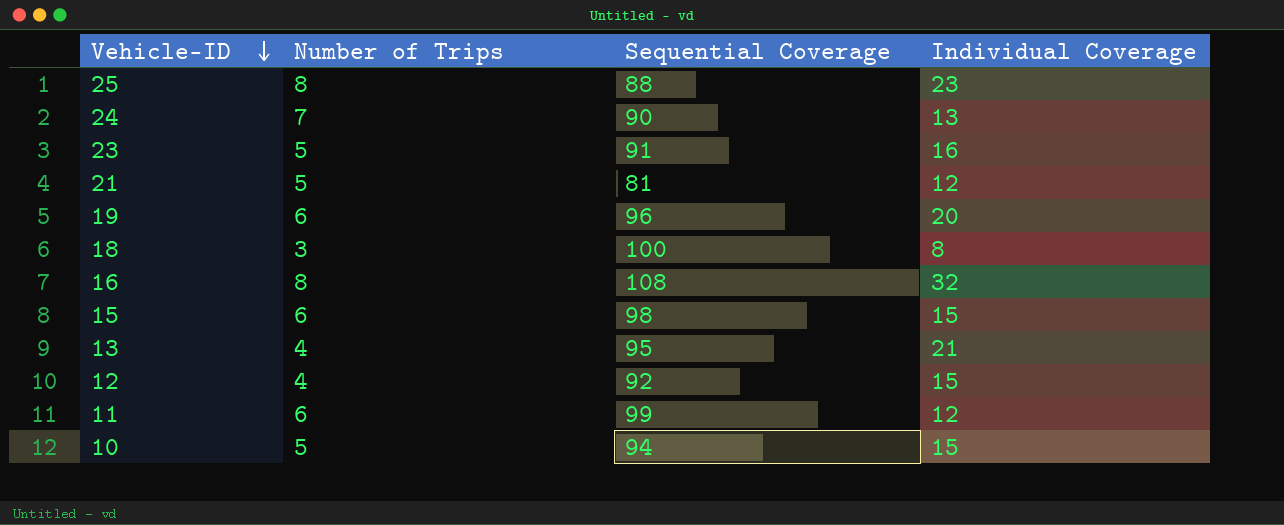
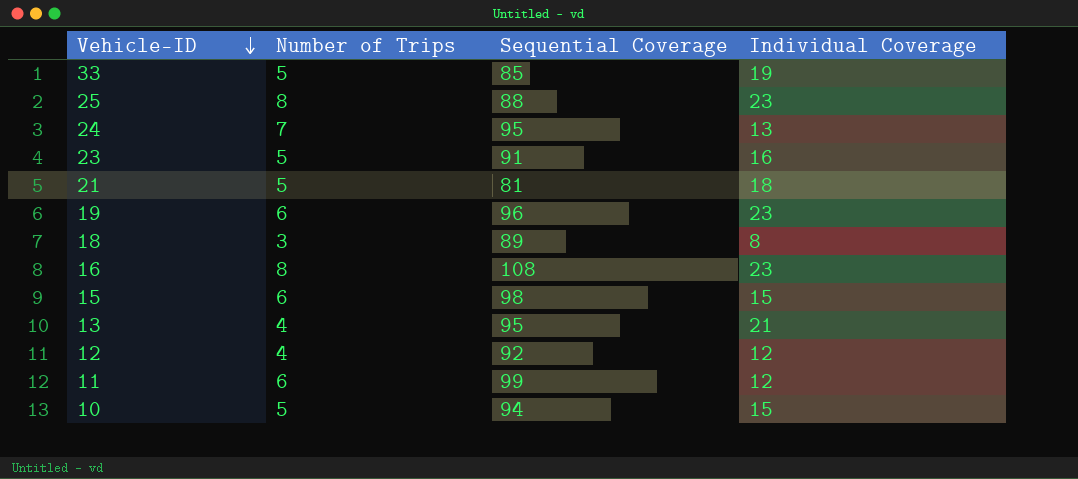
row 33: none -> 5 | 85 | 19
24 | Sequential Coverage: 90 -> 95
21 | Individual Coverage: 12 -> 18
19 | Individual Coverage: 20 -> 23
18 | Sequential Coverage: 100 -> 89
16 | Individual Coverage: 32 -> 23
12 | Individual Coverage: 15 -> 12

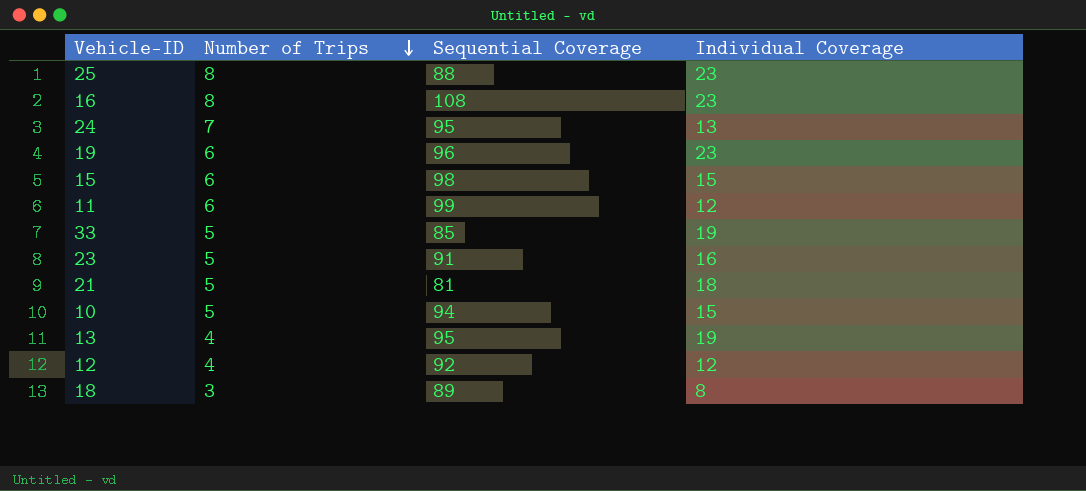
row order: Vehicle-ID descending -> Number of Trips descending
13 | Individual Coverage: 21 -> 19

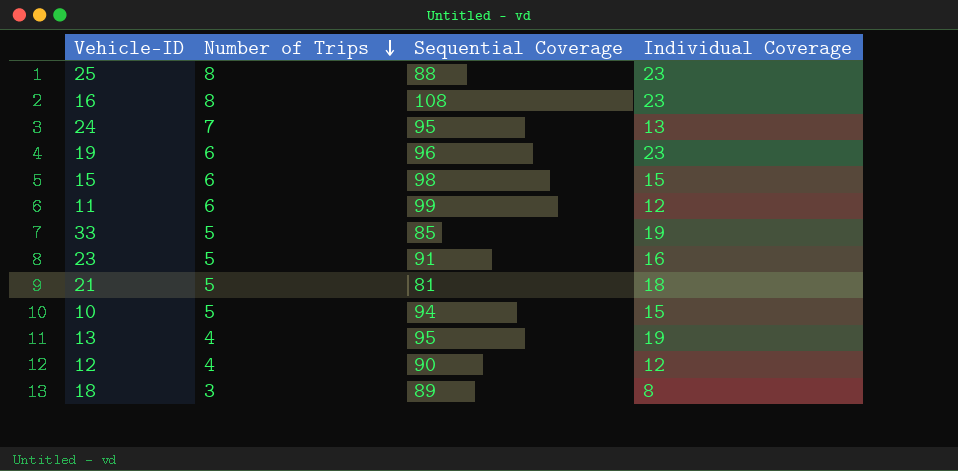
12 | Sequential Coverage: 92 -> 90

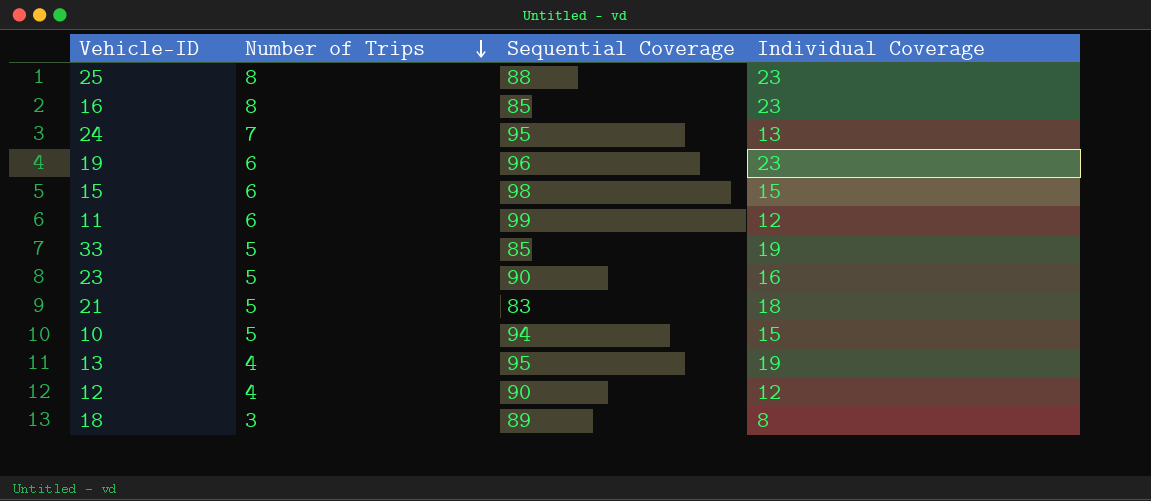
16 | Sequential Coverage: 108 -> 85
23 | Sequential Coverage: 91 -> 90
21 | Sequential Coverage: 81 -> 83

